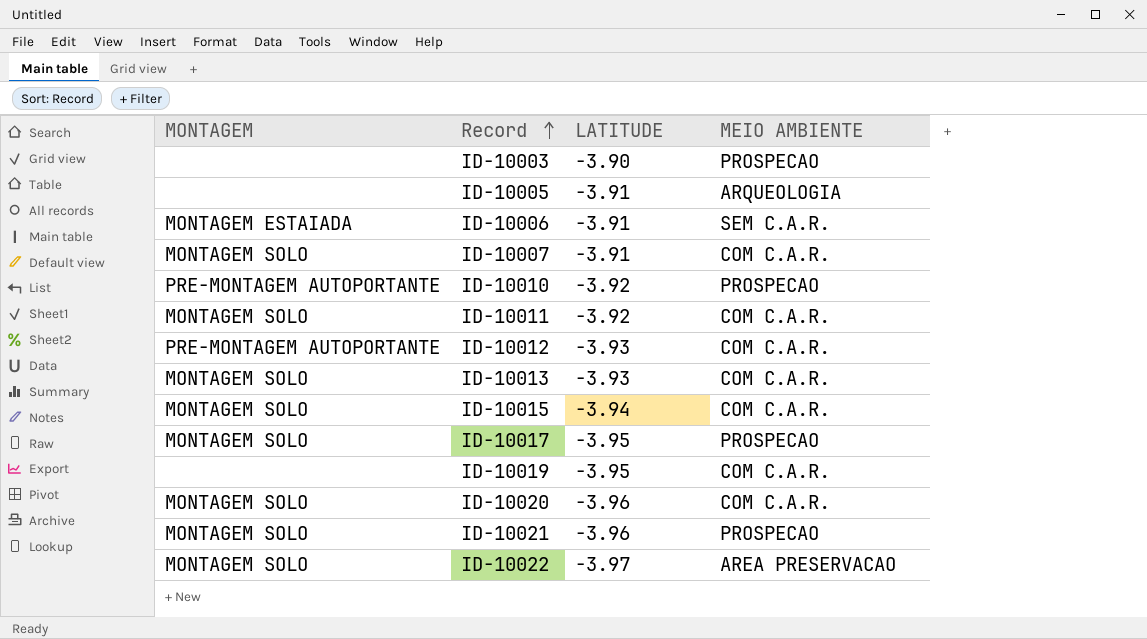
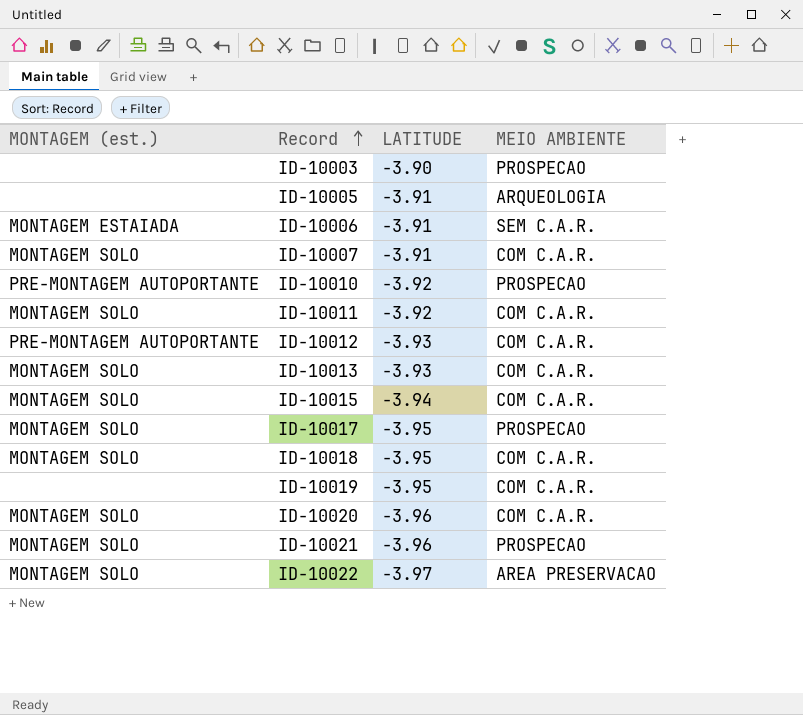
column name: MONTAGEM -> MONTAGEM (est.)
row ID-10018: none -> MONTAGEM SOLO | -3.95 | COM C.A.R.

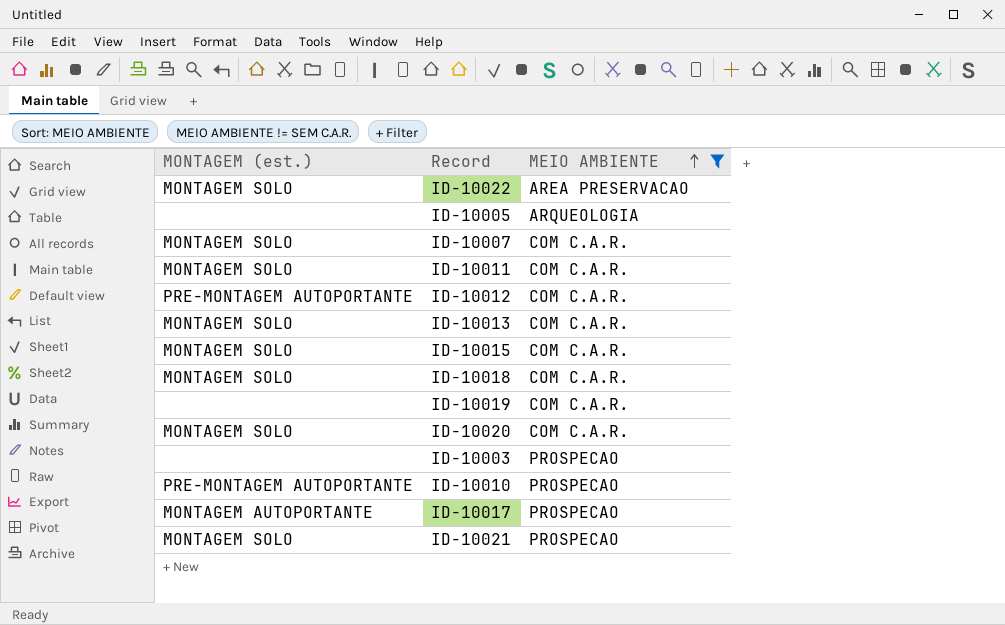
filter: none -> MEIO AMBIENTE != SEM C.A.R.
row order: Record ascending -> MEIO AMBIENTE ascending
column LATITUDE | position: 3 -> none
ID-10017 | MONTAGEM (est.): MONTAGEM SOLO -> MONTAGEM AUTOPORTANTE

